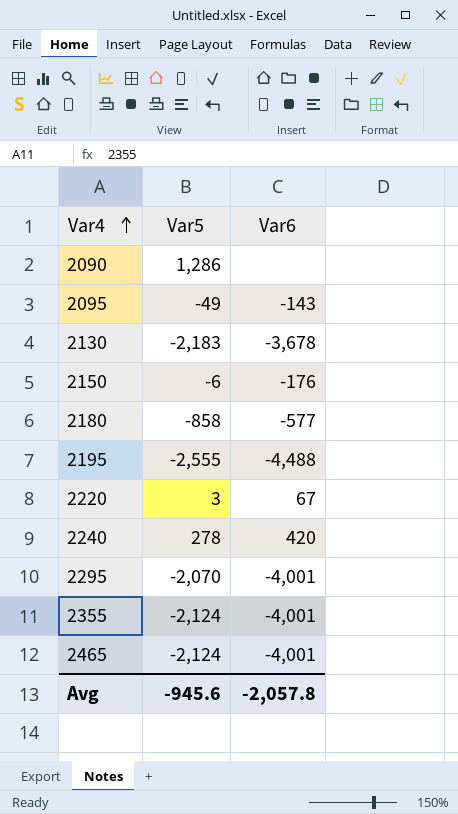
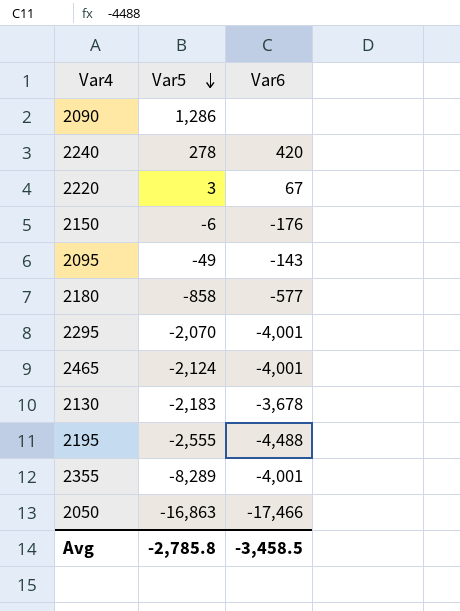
row order: Var4 ascending -> Var5 descending
2355 | Var5: -2,124 -> -8,289
row 2050: none -> -16,863 | -17,466
Avg | Var5: -945.6 -> -2,785.8
Avg | Var6: -2,057.8 -> -3,458.5

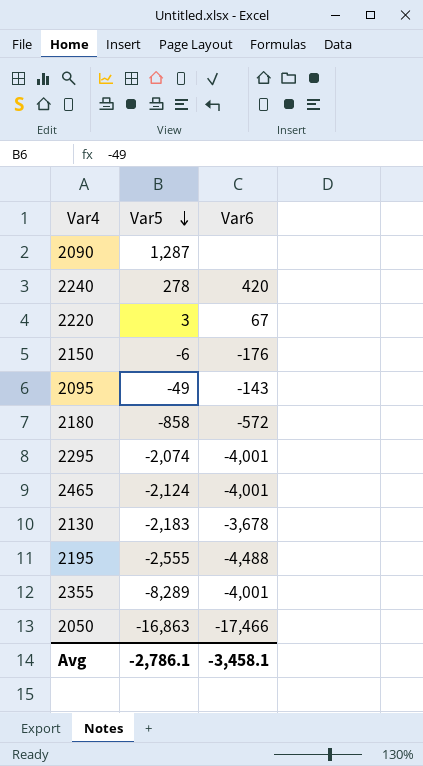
2090 | Var5: 1,286 -> 1,287
2180 | Var6: -577 -> -572
2295 | Var5: -2,070 -> -2,074
Avg | Var5: -2,785.8 -> -2,786.1
Avg | Var6: -3,458.5 -> -3,458.1

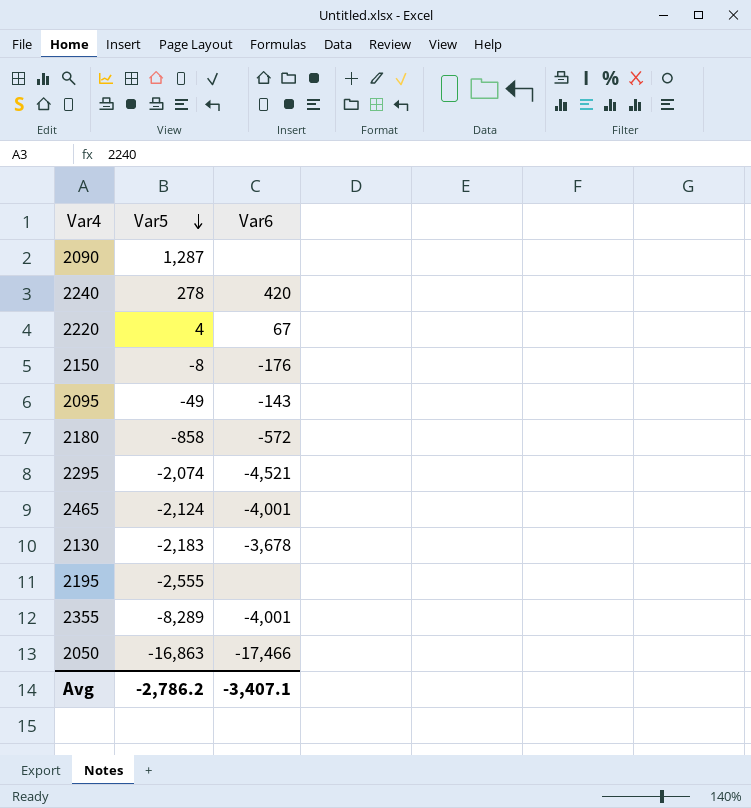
2220 | Var5: 3 -> 4
2150 | Var5: -6 -> -8
2295 | Var6: -4,001 -> -4,521
2195 | Var6: -4,488 -> none
Avg | Var5: -2,786.1 -> -2,786.2
Avg | Var6: -3,458.1 -> -3,407.1

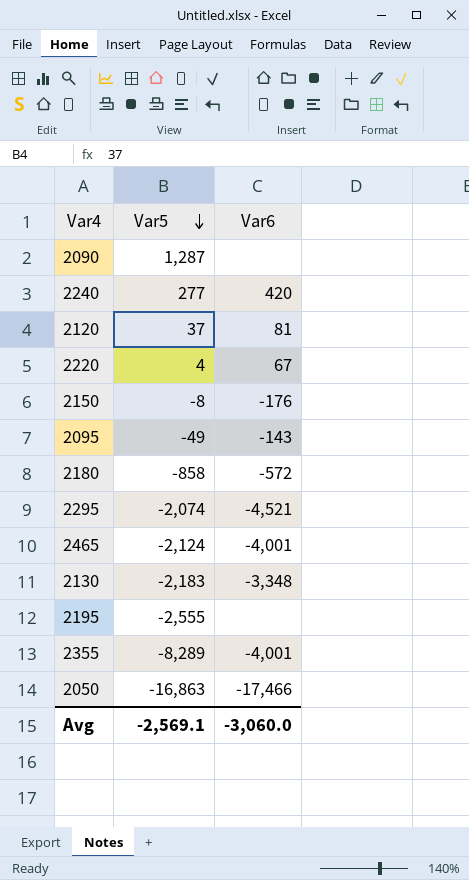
2240 | Var5: 278 -> 277
row 2120: none -> 37 | 81
2130 | Var6: -3,678 -> -3,348
Avg | Var5: -2,786.2 -> -2,569.1
Avg | Var6: -3,407.1 -> -3,060.0

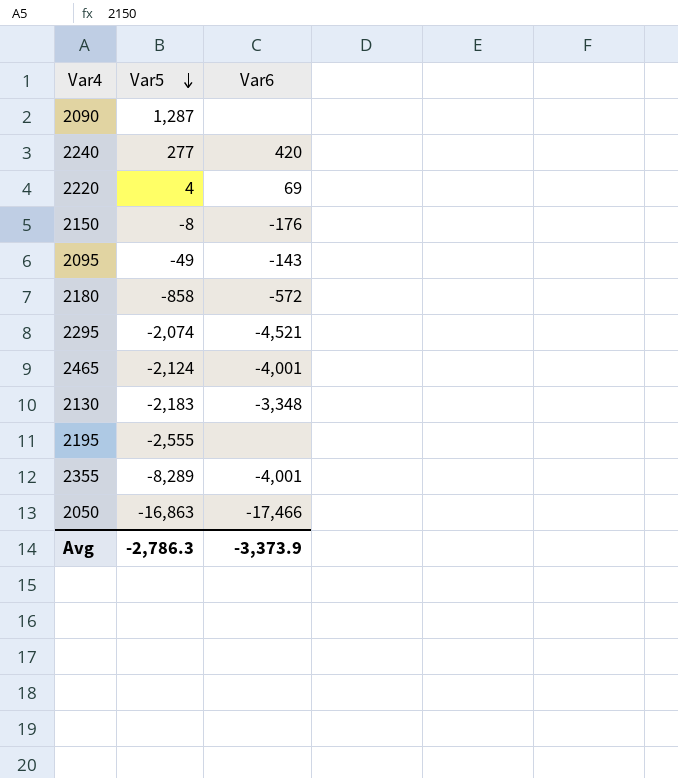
row 2120: 37 | 81 -> none
2220 | Var6: 67 -> 69
Avg | Var5: -2,569.1 -> -2,786.3
Avg | Var6: -3,060.0 -> -3,373.9

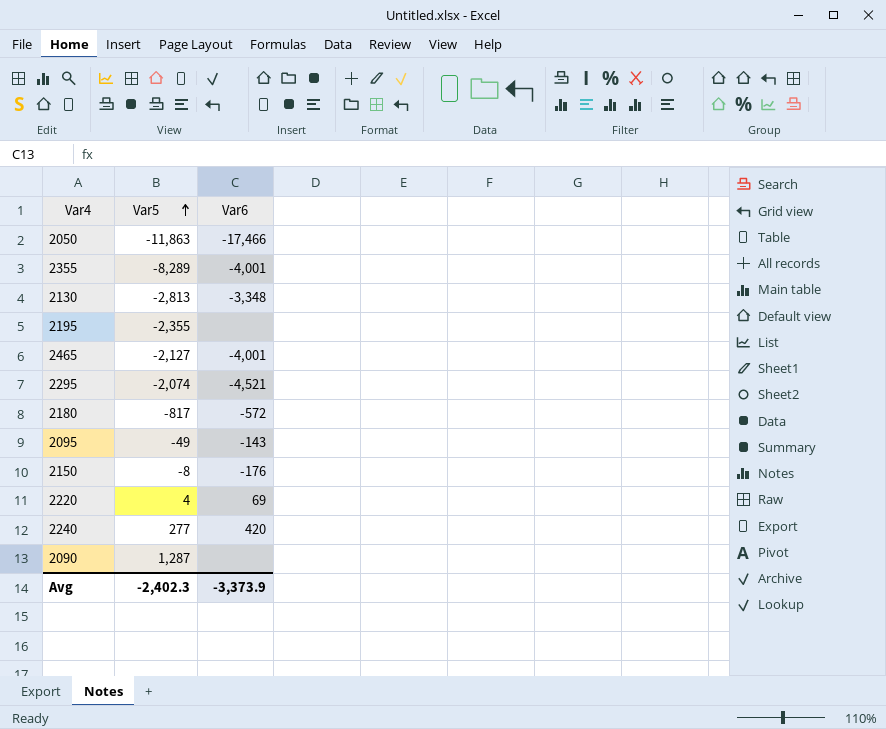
row order: Var5 descending -> Var5 ascending
2050 | Var5: -16,863 -> -11,863
2130 | Var5: -2,183 -> -2,813
2195 | Var5: -2,555 -> -2,355
2465 | Var5: -2,124 -> -2,127
2180 | Var5: -858 -> -817
Avg | Var5: -2,786.3 -> -2,402.3

